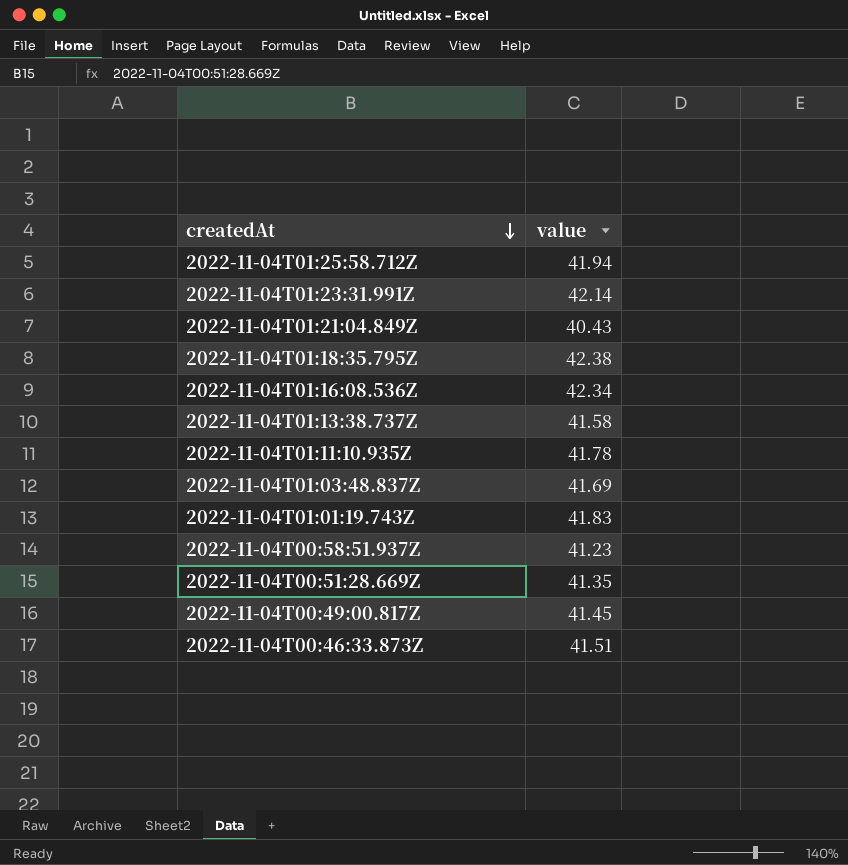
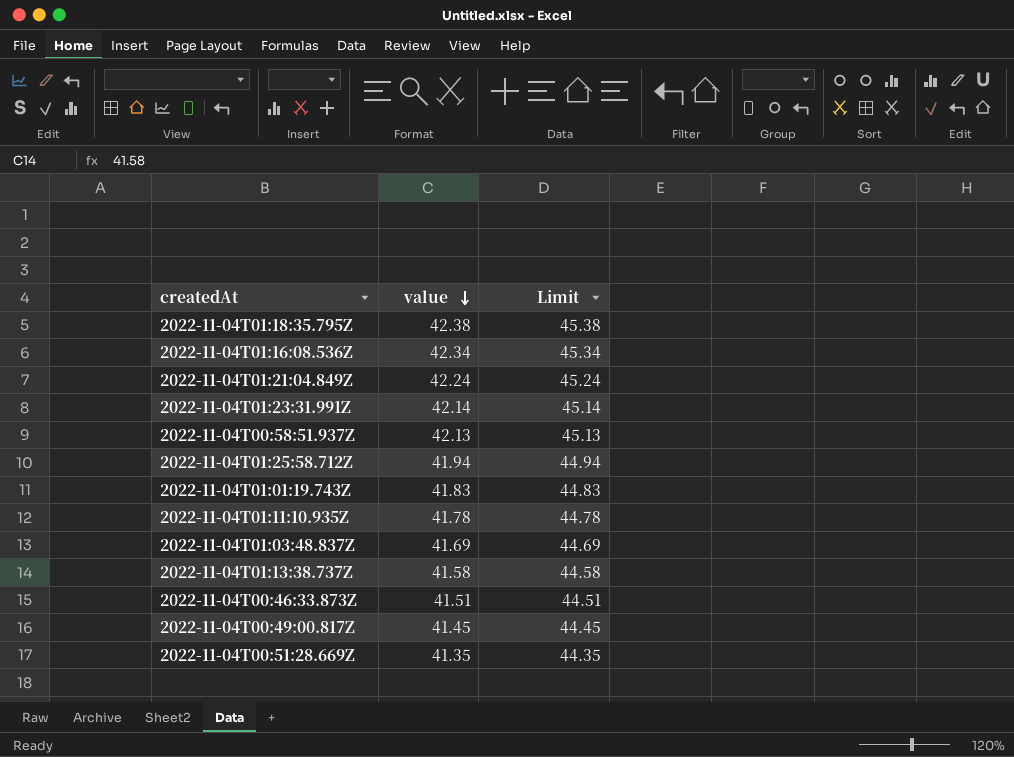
row order: createdAt descending -> value descending
column Limit | formula: none -> [value] + 3
2022-11-04T01:21:04.849Z | value: 40.43 -> 42.24
2022-11-04T00:58:51.937Z | value: 41.23 -> 42.13

